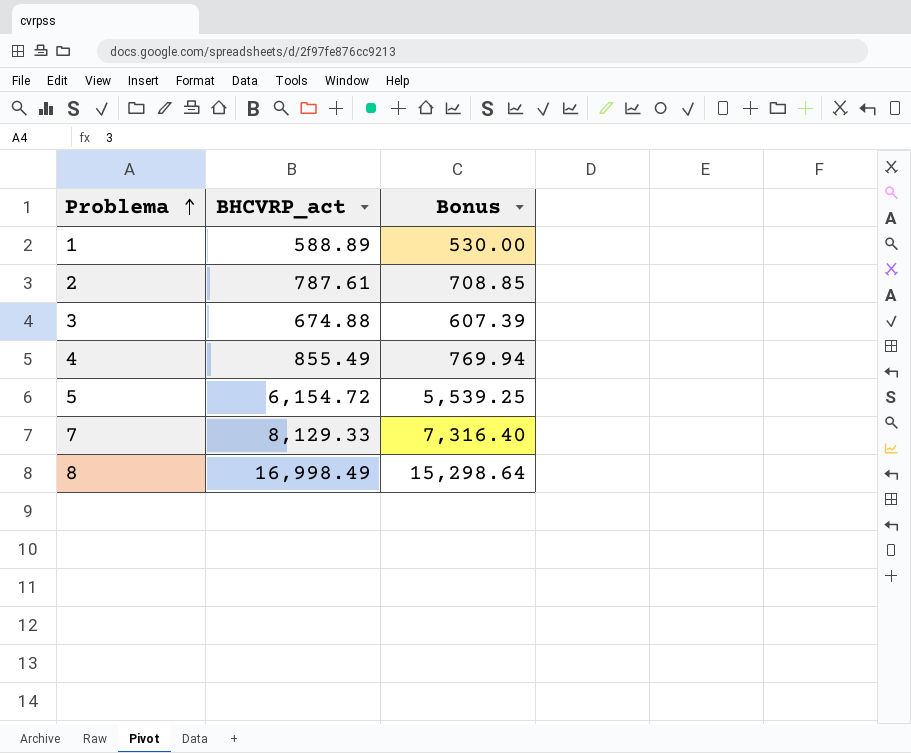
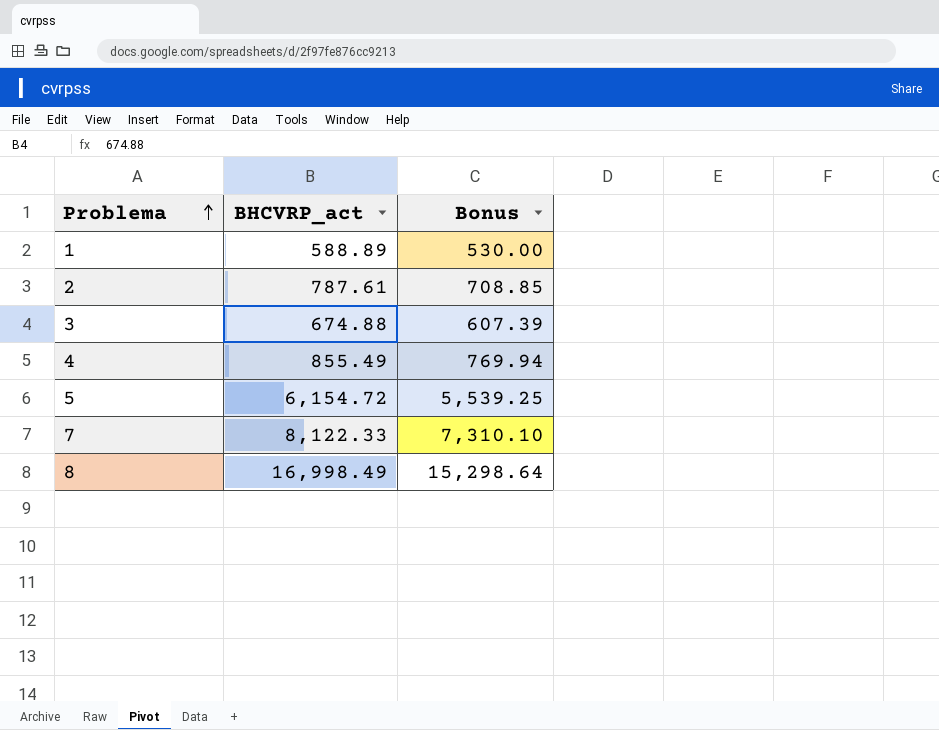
7 | BHCVRP_act: 8,129.33 -> 8,122.33
7 | Bonus: 7,316.40 -> 7,310.10

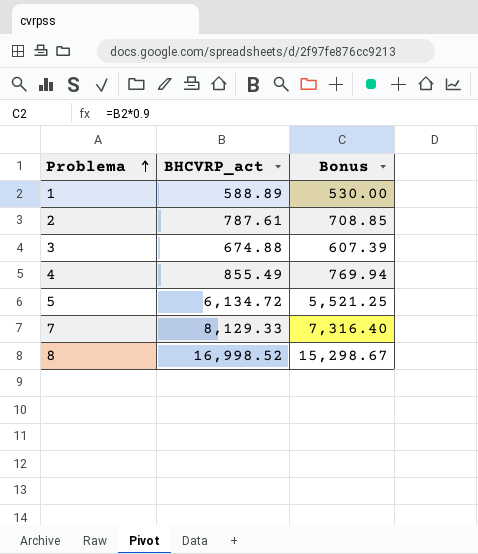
5 | BHCVRP_act: 6,154.72 -> 6,134.72
5 | Bonus: 5,539.25 -> 5,521.25
7 | BHCVRP_act: 8,122.33 -> 8,129.33
7 | Bonus: 7,310.10 -> 7,316.40
8 | BHCVRP_act: 16,998.49 -> 16,998.52
8 | Bonus: 15,298.64 -> 15,298.67

